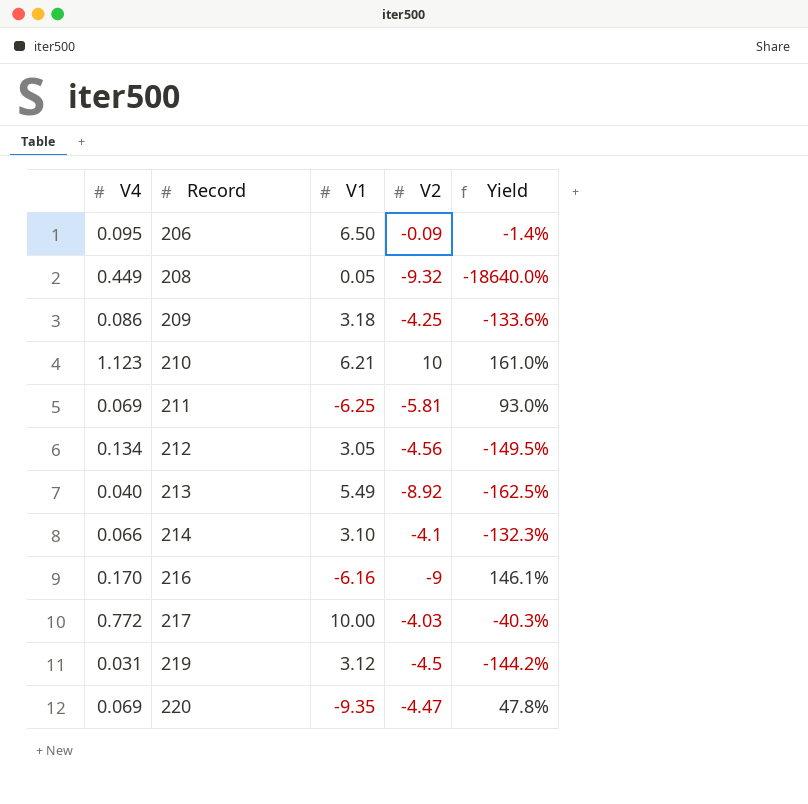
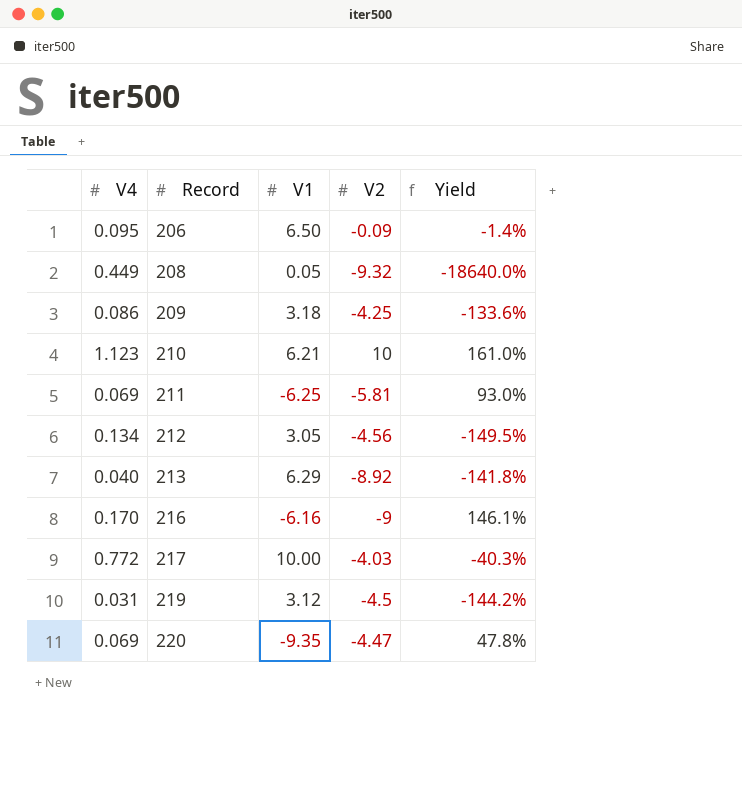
row 214: 0.066 | 3.10 | -4.1 | -132.3% -> none
213 | V1: 5.49 -> 6.29
213 | Yield: -162.5% -> -141.8%

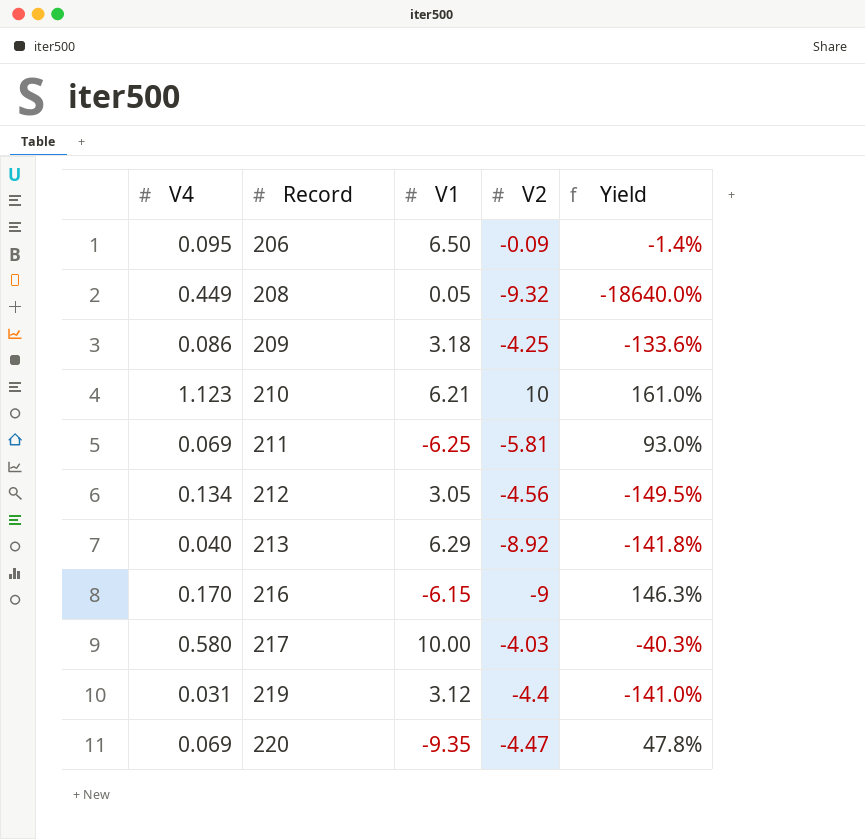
216 | V1: -6.16 -> -6.15
216 | Yield: 146.1% -> 146.3%
217 | V4: 0.772 -> 0.580
219 | V2: -4.5 -> -4.4
219 | Yield: -144.2% -> -141.0%

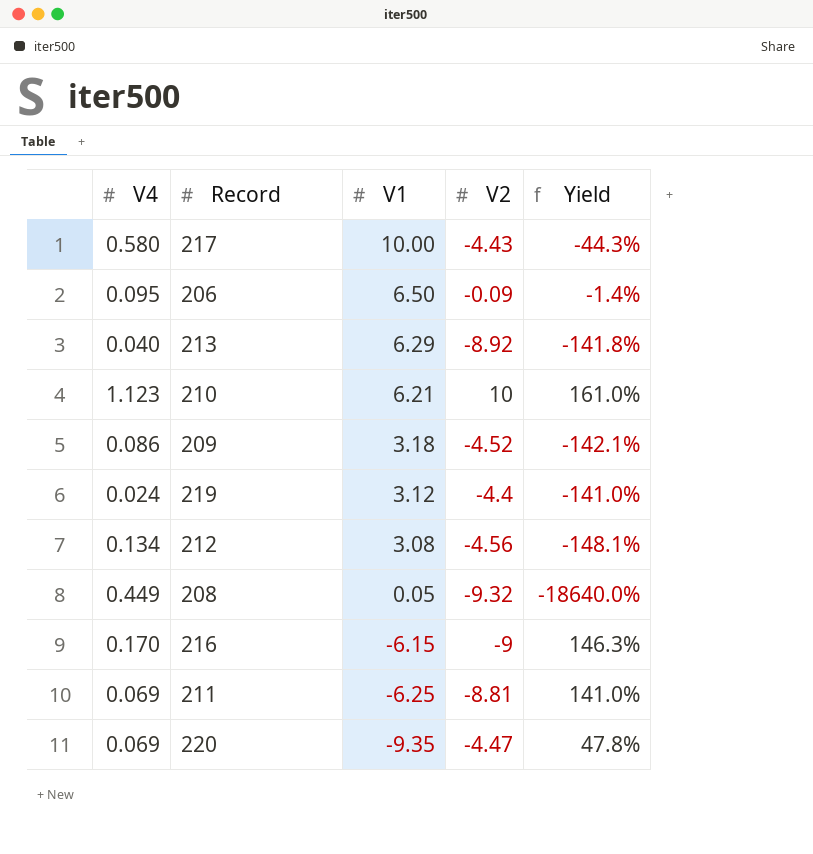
row order: Record ascending -> V1 descending
217 | V2: -4.03 -> -4.43
217 | Yield: -40.3% -> -44.3%
209 | V2: -4.25 -> -4.52
209 | Yield: -133.6% -> -142.1%
219 | V4: 0.031 -> 0.024
212 | V1: 3.05 -> 3.08
212 | Yield: -149.5% -> -148.1%
211 | V2: -5.81 -> -8.81
211 | Yield: 93.0% -> 141.0%

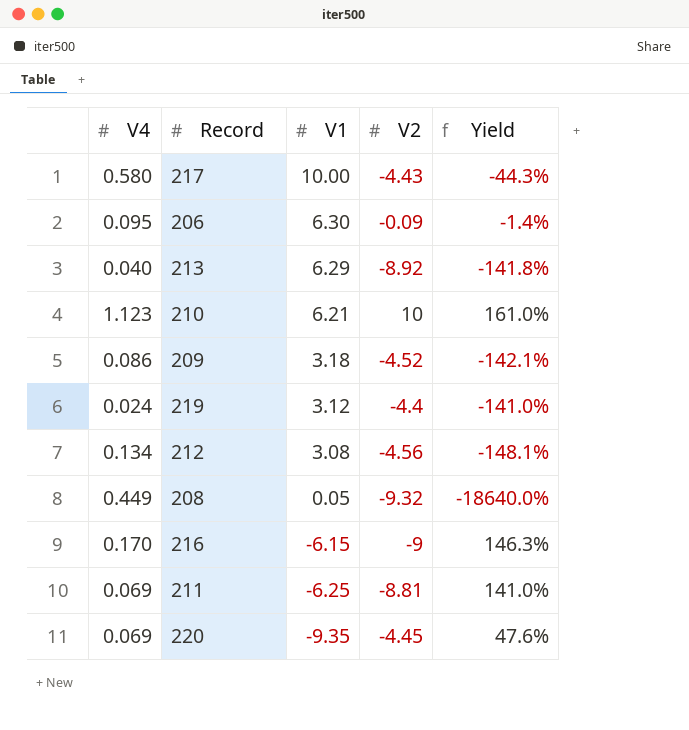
206 | V1: 6.50 -> 6.30
220 | V2: -4.47 -> -4.45
220 | Yield: 47.8% -> 47.6%

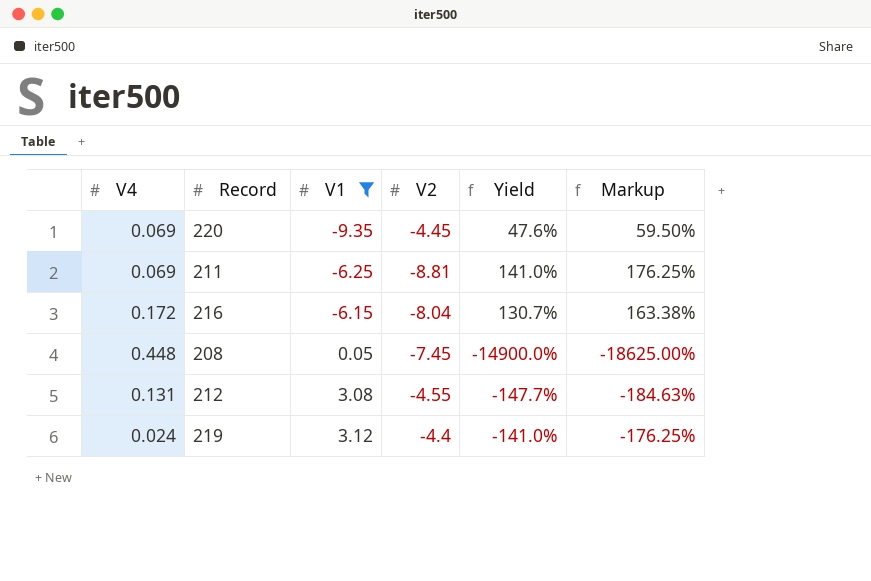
filter: none -> V1 <= 3.12
row order: V1 descending -> V1 ascending
column Markup | formula: none -> [Yield] * 1.25
216 | V4: 0.170 -> 0.172
216 | V2: -9 -> -8.04
216 | Yield: 146.3% -> 130.7%
208 | V4: 0.449 -> 0.448
208 | V2: -9.32 -> -7.45
208 | Yield: -18640.0% -> -14900.0%
212 | V4: 0.134 -> 0.131
212 | V2: -4.56 -> -4.55
212 | Yield: -148.1% -> -147.7%

